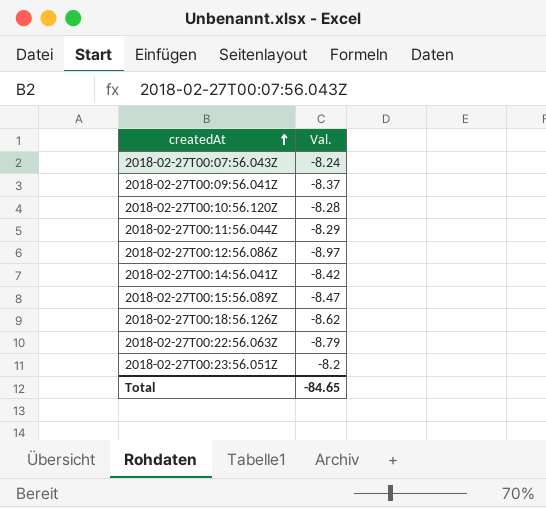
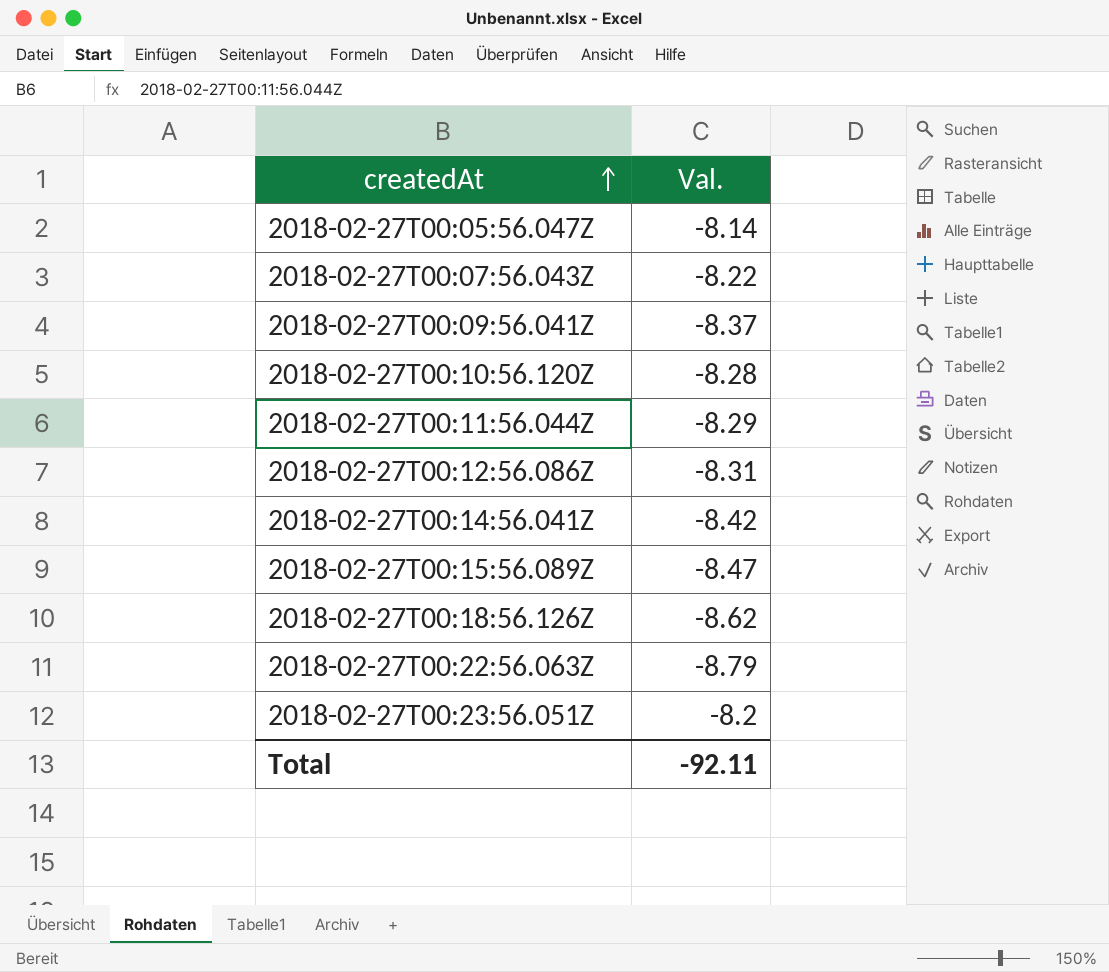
row 2018-02-27T00:05:56.047Z: none -> -8.14
2018-02-27T00:07:56.043Z | Val.: -8.24 -> -8.22
2018-02-27T00:12:56.086Z | Val.: -8.97 -> -8.31
Total | Val.: -84.65 -> -92.11

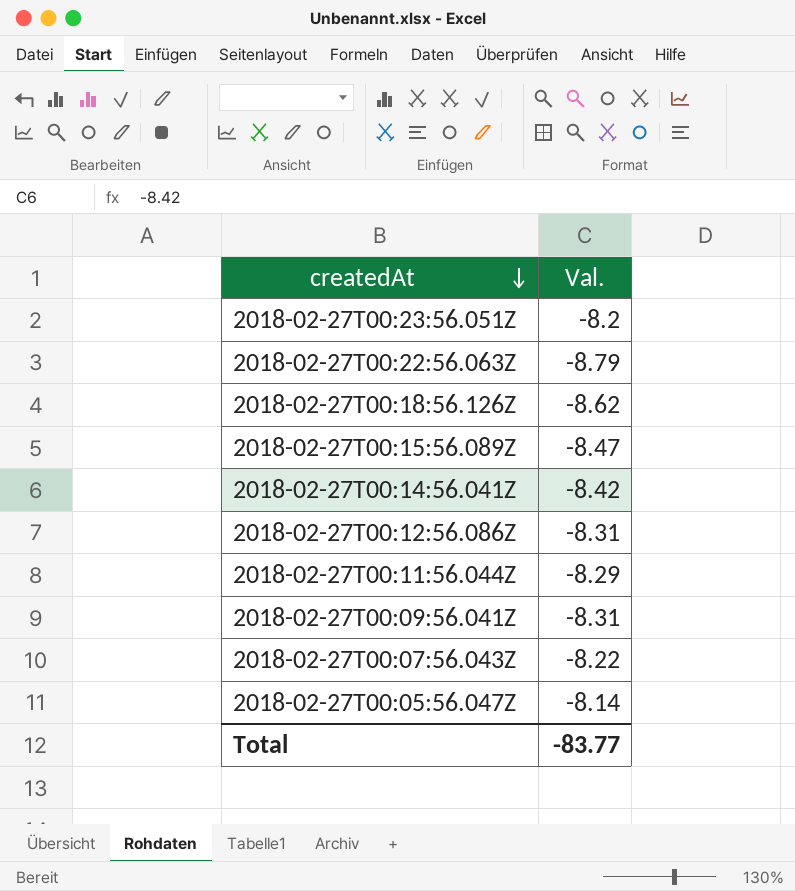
row order: createdAt ascending -> createdAt descending
row 2018-02-27T00:10:56.120Z: -8.28 -> none
2018-02-27T00:09:56.041Z | Val.: -8.37 -> -8.31
Total | Val.: -92.11 -> -83.77

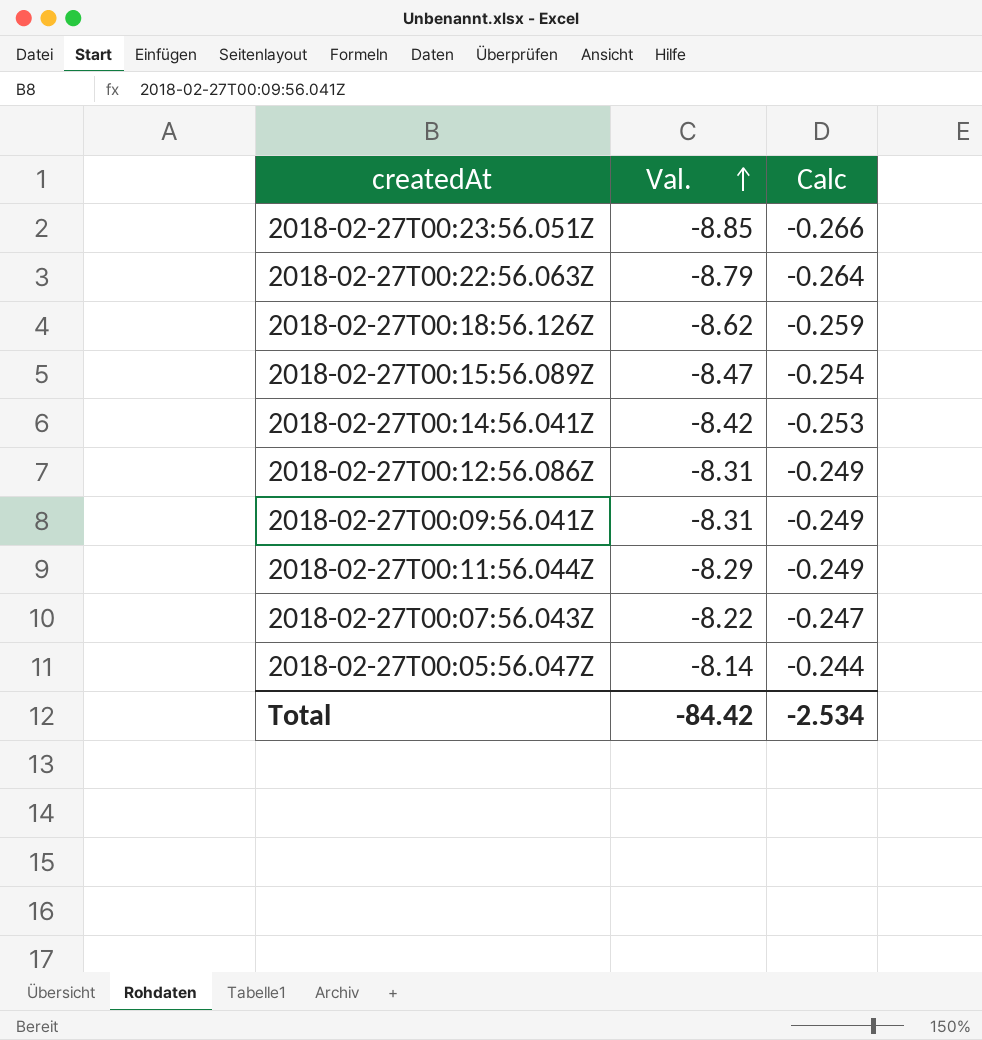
row order: createdAt descending -> Val. ascending
column Calc | formula: none -> [Val.] * 0.03
2018-02-27T00:23:56.051Z | Val.: -8.2 -> -8.85
Total | Val.: -83.77 -> -84.42

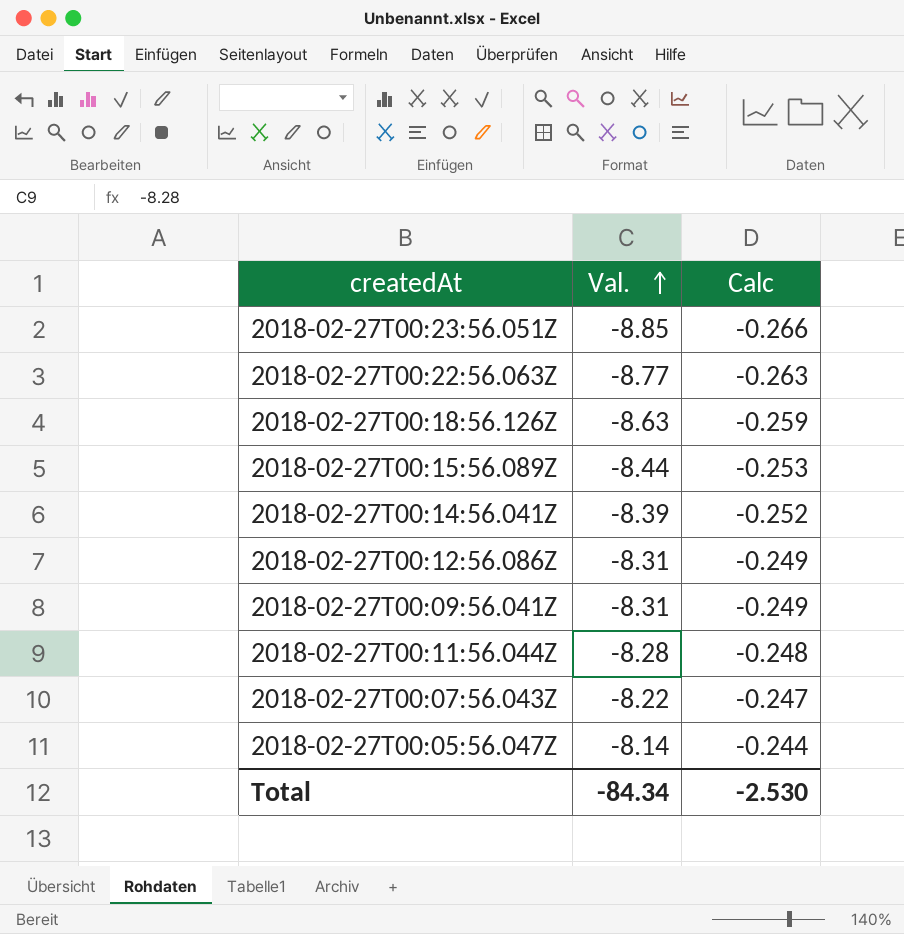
2018-02-27T00:22:56.063Z | Val.: -8.79 -> -8.77
2018-02-27T00:22:56.063Z | Calc: -0.264 -> -0.263
2018-02-27T00:18:56.126Z | Val.: -8.62 -> -8.63
2018-02-27T00:15:56.089Z | Val.: -8.47 -> -8.44
2018-02-27T00:15:56.089Z | Calc: -0.254 -> -0.253
2018-02-27T00:14:56.041Z | Val.: -8.42 -> -8.39
2018-02-27T00:14:56.041Z | Calc: -0.253 -> -0.252
2018-02-27T00:11:56.044Z | Val.: -8.29 -> -8.28
2018-02-27T00:11:56.044Z | Calc: -0.249 -> -0.248
Total | Val.: -84.42 -> -84.34
Total | Calc: -2.534 -> -2.530

